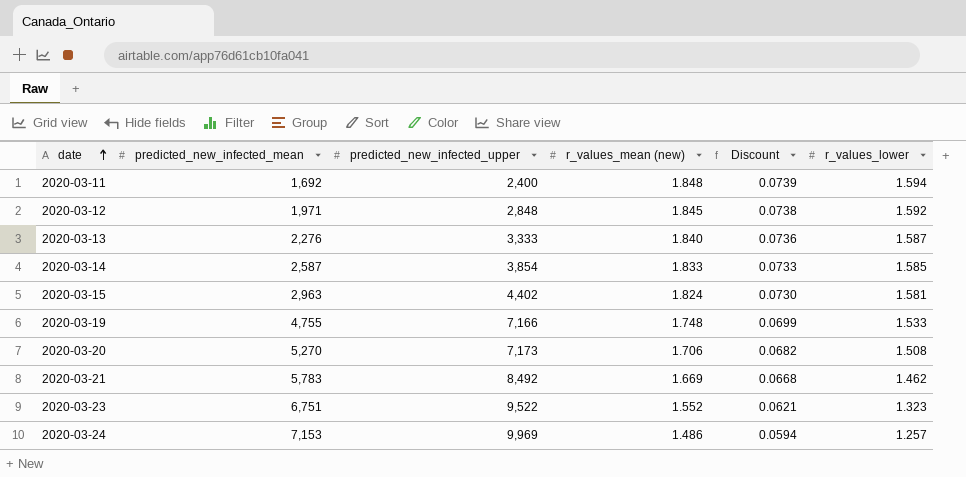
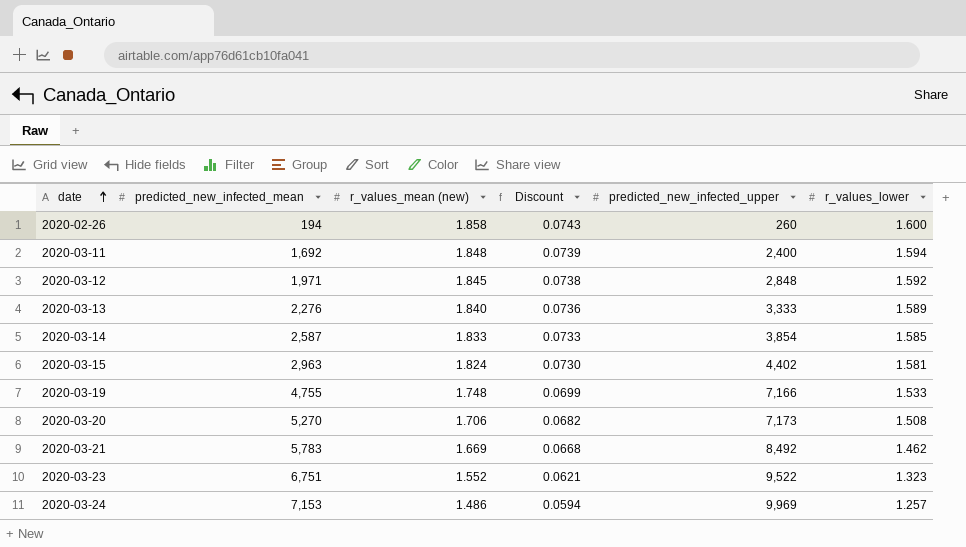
column predicted_new_infected_upper | position: 3 -> 5
row 2020-02-26: none -> 194 | 1.858 | 0.0743 | 260 | 1.600
2020-03-13 | r_values_lower: 1.587 -> 1.589

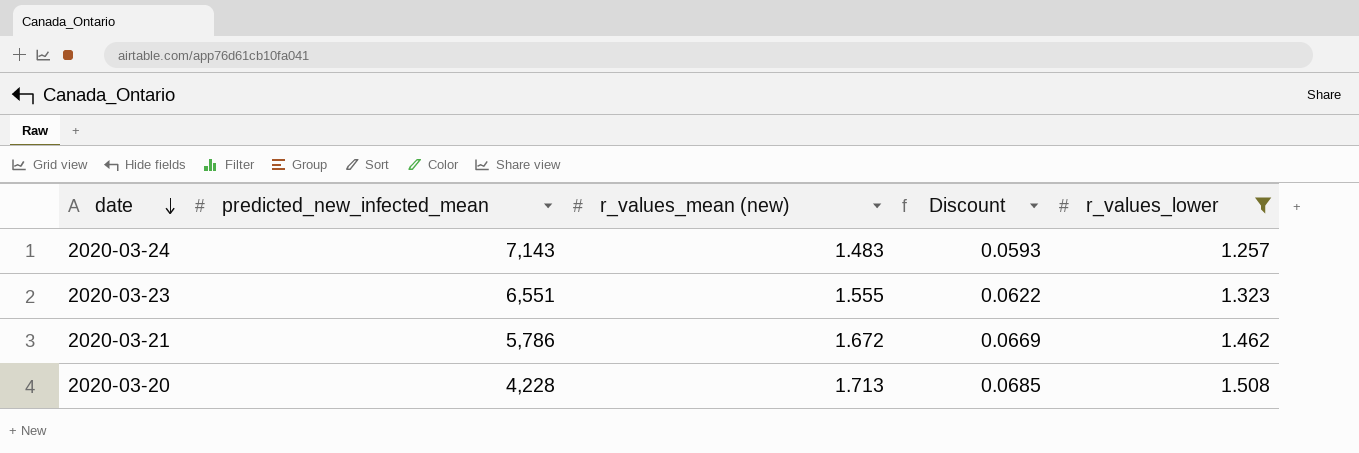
filter: none -> r_values_lower <= 1.508
row order: date ascending -> date descending
column predicted_new_infected_upper | position: 5 -> none
2020-03-24 | predicted_new_infected_mean: 7,153 -> 7,143
2020-03-24 | r_values_mean (new): 1.486 -> 1.483
2020-03-24 | Discount: 0.0594 -> 0.0593
2020-03-23 | predicted_new_infected_mean: 6,751 -> 6,551
2020-03-23 | r_values_mean (new): 1.552 -> 1.555
2020-03-23 | Discount: 0.0621 -> 0.0622
2020-03-21 | predicted_new_infected_mean: 5,783 -> 5,786
2020-03-21 | r_values_mean (new): 1.669 -> 1.672
2020-03-21 | Discount: 0.0668 -> 0.0669
2020-03-20 | predicted_new_infected_mean: 5,270 -> 4,228
2020-03-20 | r_values_mean (new): 1.706 -> 1.713
2020-03-20 | Discount: 0.0682 -> 0.0685

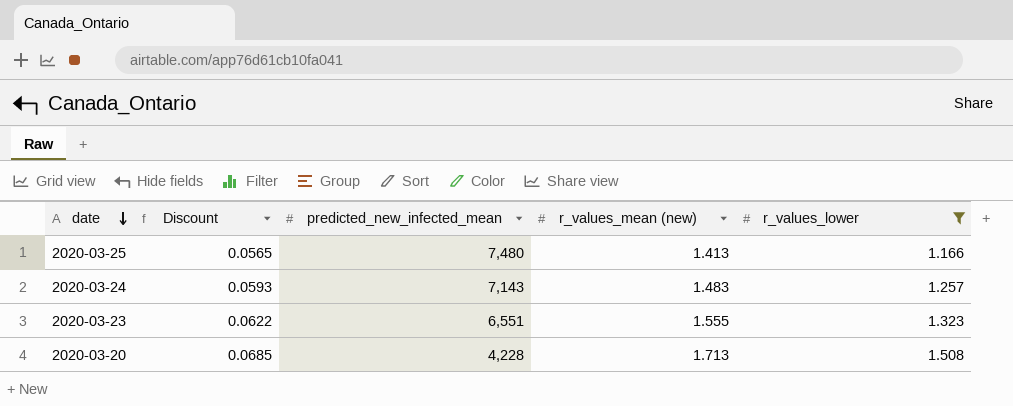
column Discount | position: 4 -> 2
row 2020-03-21: 5,786 | 1.672 | 0.0669 | 1.462 -> none
row 2020-03-25: none -> 0.0565 | 7,480 | 1.413 | 1.166

